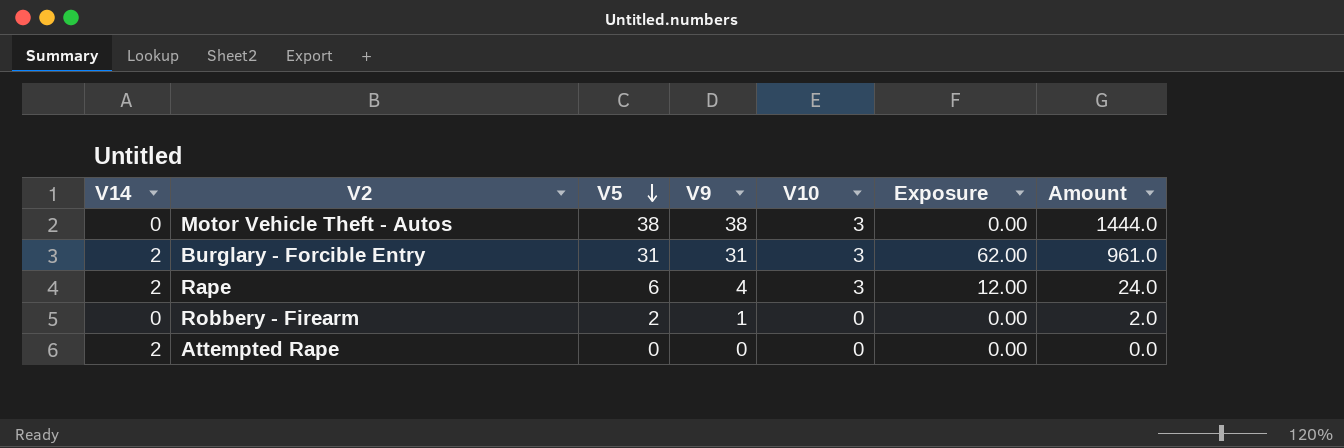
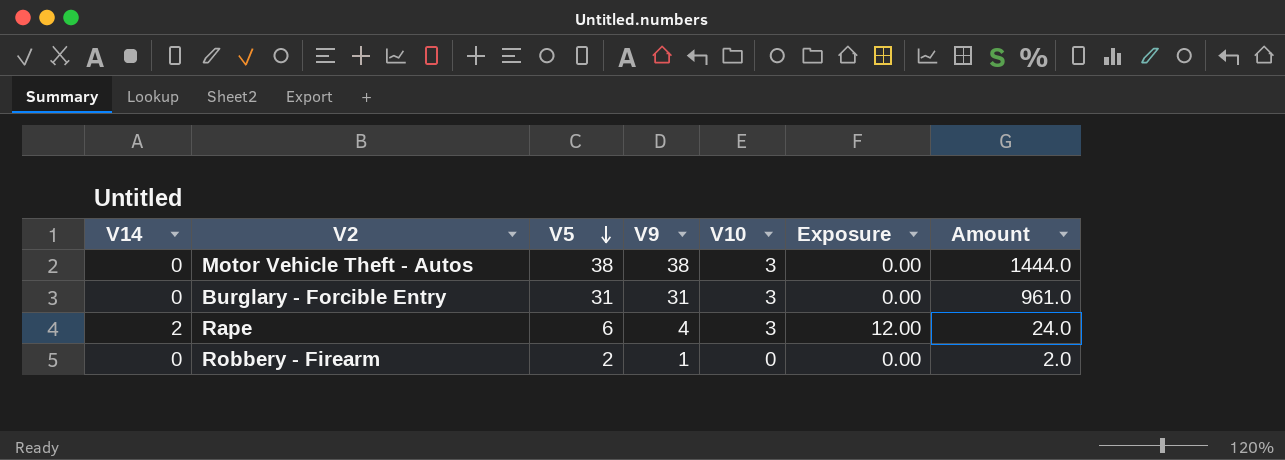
row Attempted Rape: 2 | 0 | 0 | 0 | 0.00 | 0.0 -> none
Burglary - Forcible Entry | V14: 2 -> 0
Burglary - Forcible Entry | Exposure: 62.00 -> 0.00

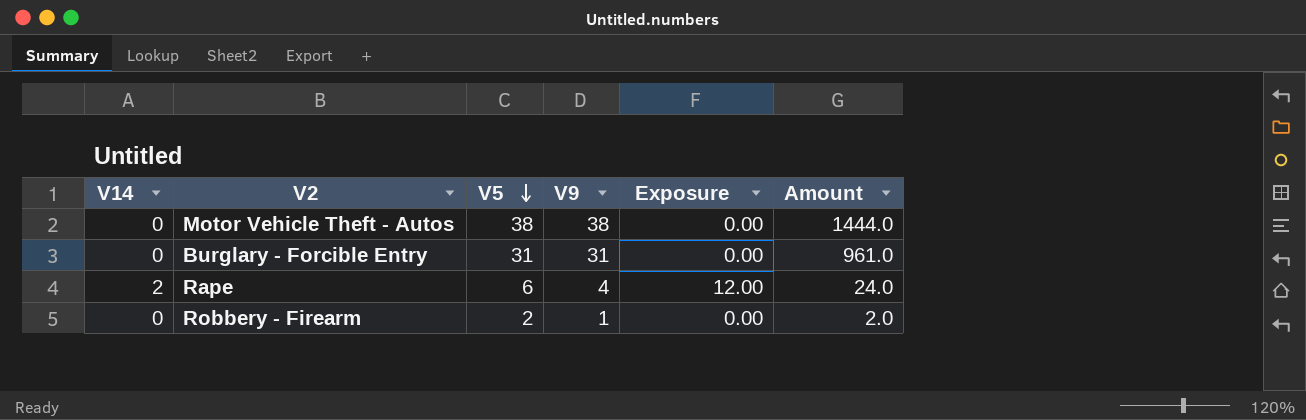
column V10 | position: 5 -> none

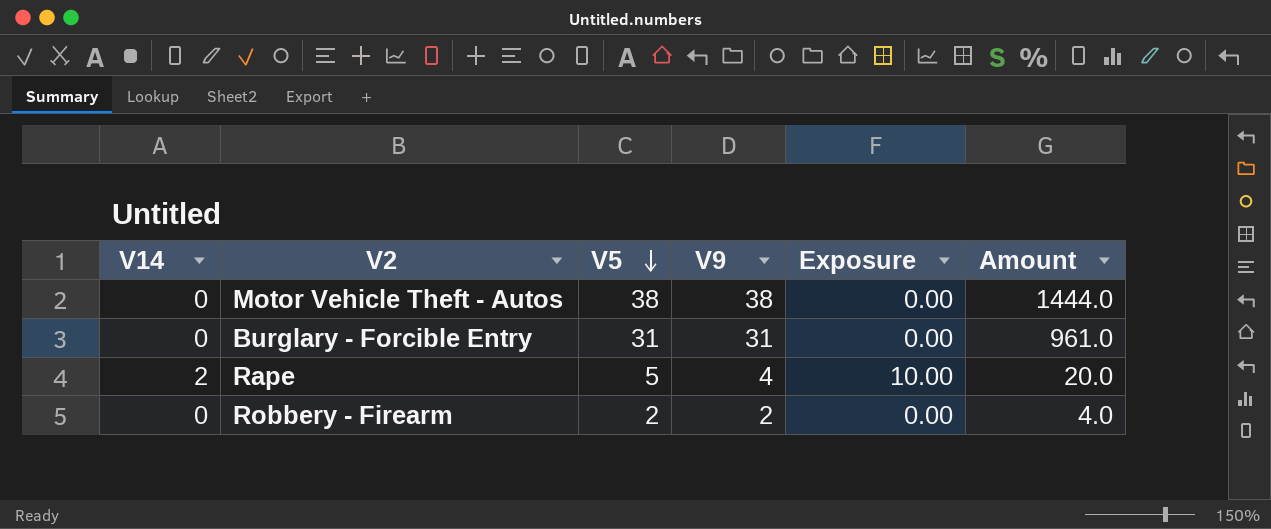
Rape | V5: 6 -> 5
Rape | Exposure: 12.00 -> 10.00
Rape | Amount: 24.0 -> 20.0
Robbery - Firearm | V9: 1 -> 2
Robbery - Firearm | Amount: 2.0 -> 4.0

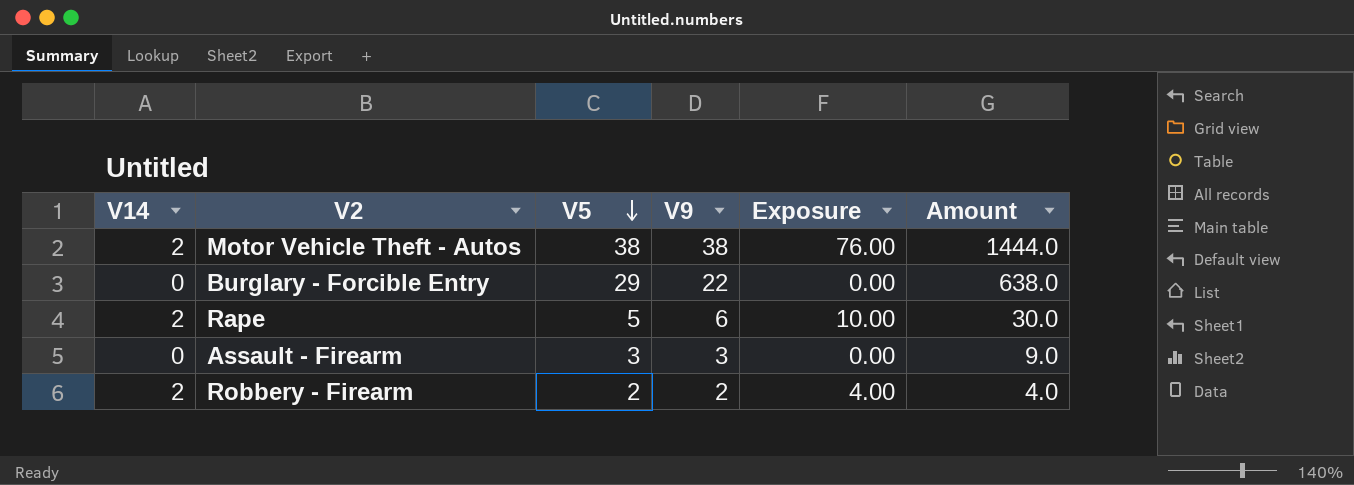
Motor Vehicle Theft - Autos | V14: 0 -> 2
Motor Vehicle Theft - Autos | Exposure: 0.00 -> 76.00
Burglary - Forcible Entry | V5: 31 -> 29
Burglary - Forcible Entry | V9: 31 -> 22
Burglary - Forcible Entry | Amount: 961.0 -> 638.0
Rape | V9: 4 -> 6
Rape | Amount: 20.0 -> 30.0
row Assault - Firearm: none -> 0 | 3 | 3 | 0.00 | 9.0
Robbery - Firearm | V14: 0 -> 2
Robbery - Firearm | Exposure: 0.00 -> 4.00

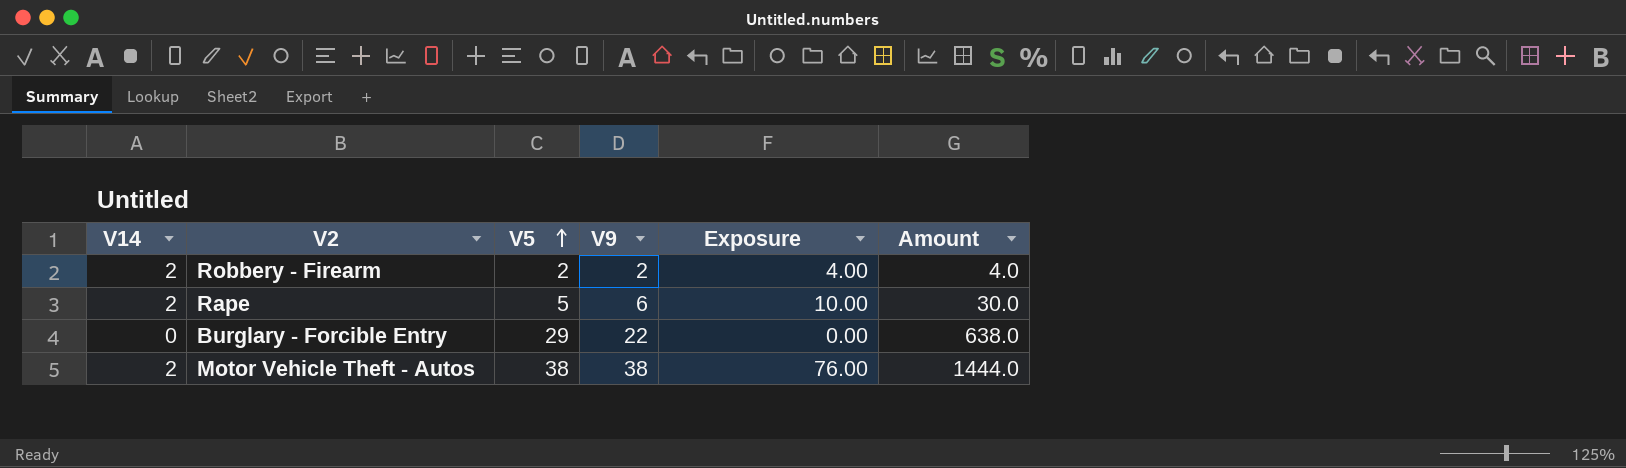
row order: V5 descending -> V5 ascending
row Assault - Firearm: 0 | 3 | 3 | 0.00 | 9.0 -> none

